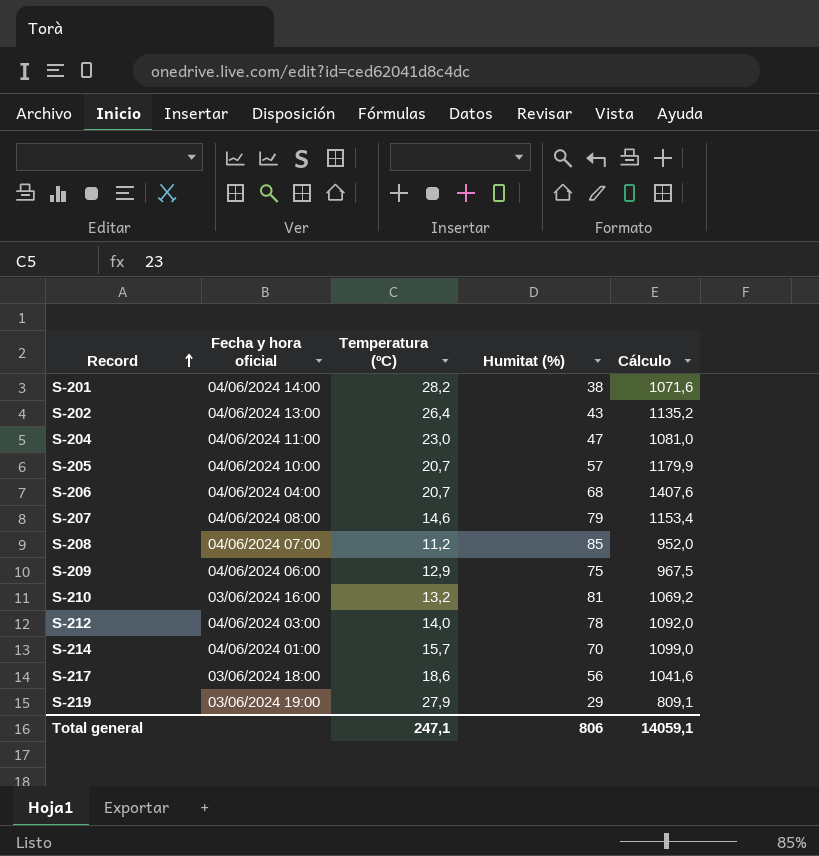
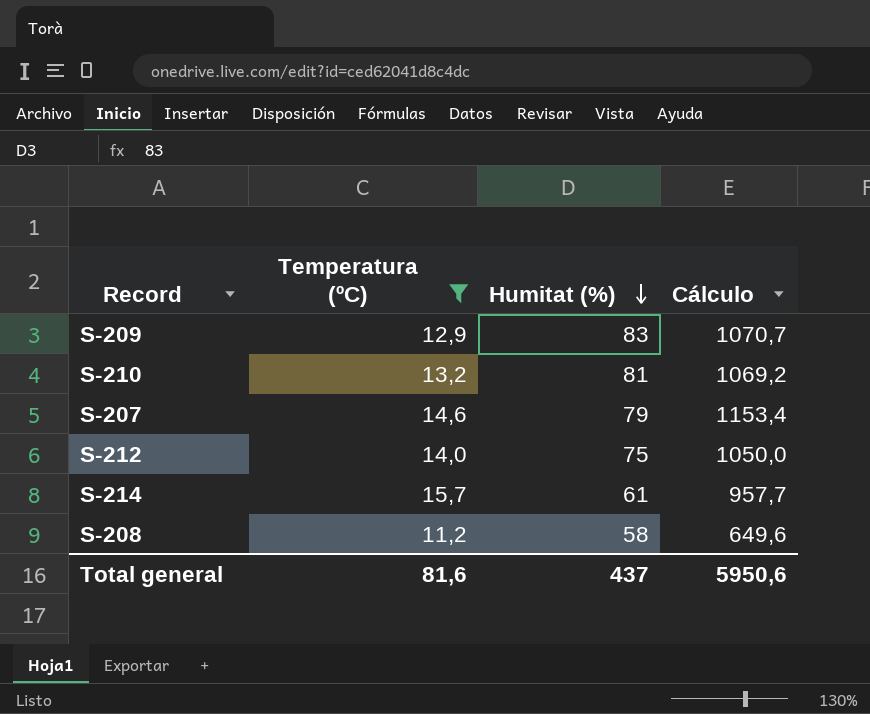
filter: none -> Temperatura (ºC) <= 15,7
row order: Record ascending -> Humitat (%) descending
column Fecha y hora oficial | position: 2 -> none
S-209 | Humitat (%): 75 -> 83
S-209 | Cálculo: 967,5 -> 1070,7
S-212 | Humitat (%): 78 -> 75
S-212 | Cálculo: 1092,0 -> 1050,0
S-214 | Humitat (%): 70 -> 61
S-214 | Cálculo: 1099,0 -> 957,7
S-208 | Humitat (%): 85 -> 58
S-208 | Cálculo: 952,0 -> 649,6
Total general | Temperatura (ºC): 247,1 -> 81,6
Total general | Humitat (%): 806 -> 437
Total general | Cálculo: 14059,1 -> 5950,6

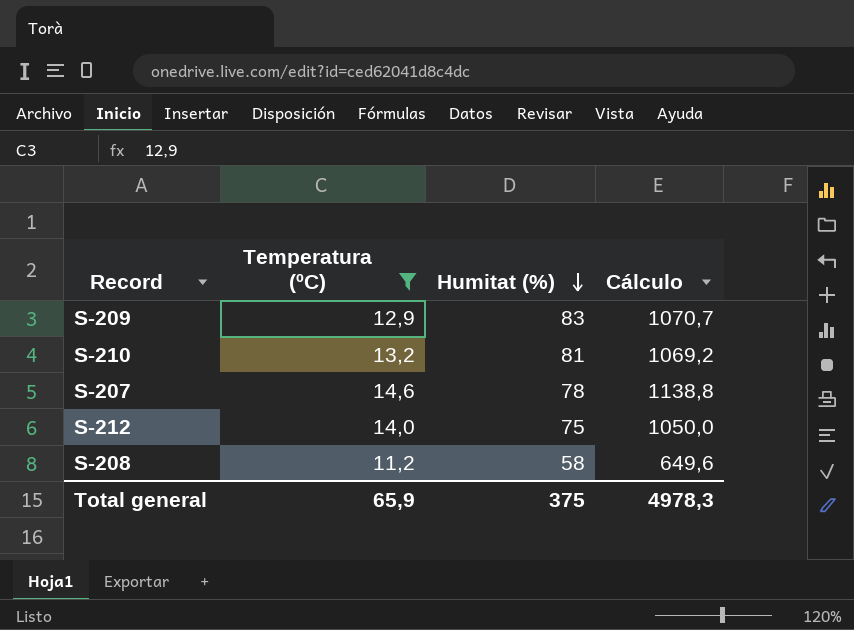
row S-214: 15,7 | 61 | 957,7 -> none
S-207 | Humitat (%): 79 -> 78
S-207 | Cálculo: 1153,4 -> 1138,8
Total general | Temperatura (ºC): 81,6 -> 65,9
Total general | Humitat (%): 437 -> 375
Total general | Cálculo: 5950,6 -> 4978,3

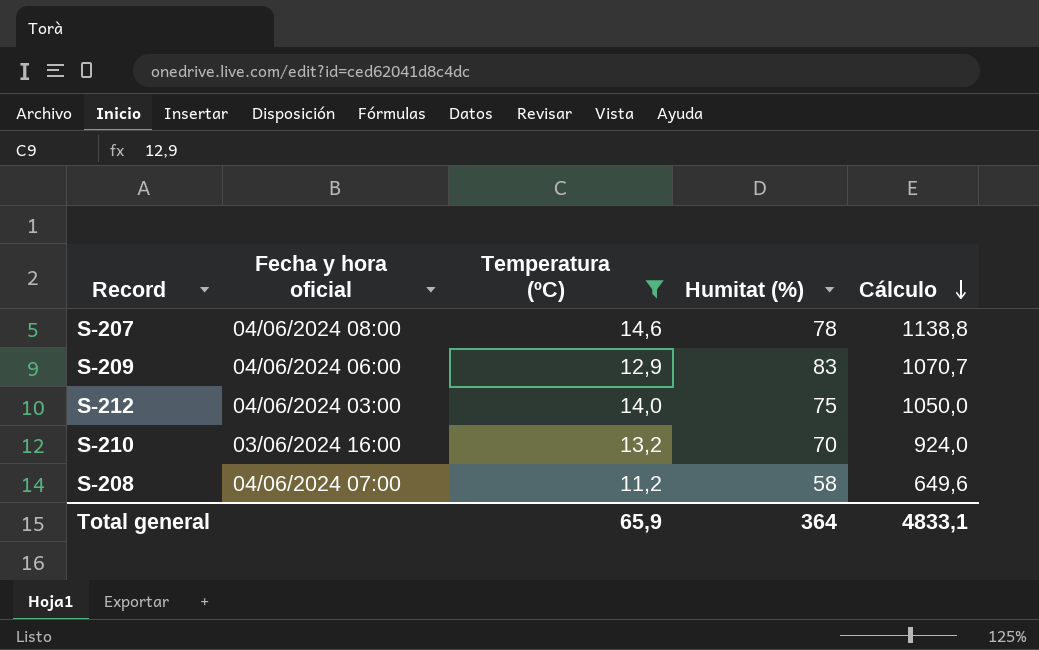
row order: Humitat (%) descending -> Cálculo descending
column Fecha y hora oficial | position: none -> 2
S-210 | Humitat (%): 81 -> 70
S-210 | Cálculo: 1069,2 -> 924,0
Total general | Humitat (%): 375 -> 364
Total general | Cálculo: 4978,3 -> 4833,1

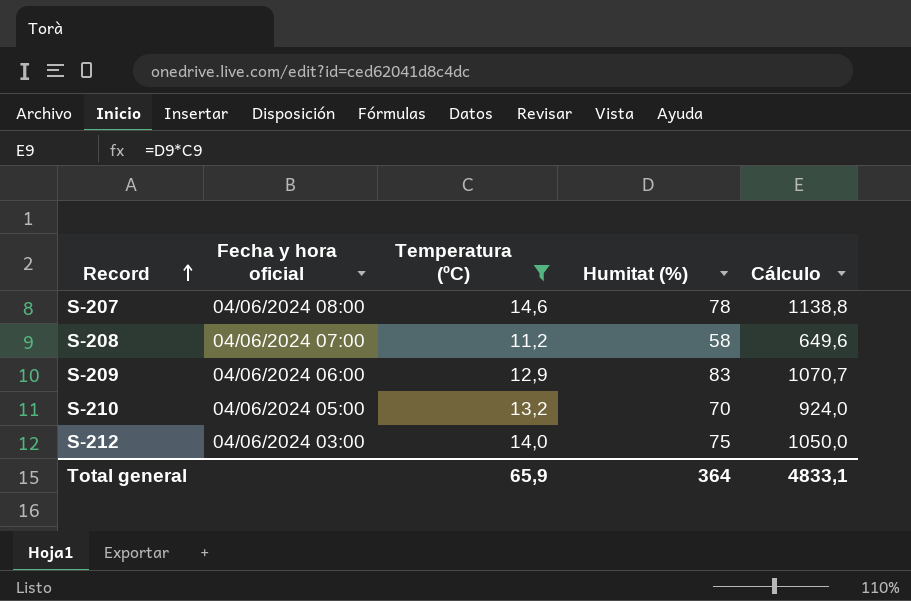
row order: Cálculo descending -> Record ascending
S-210 | Fecha y hora oficial: 03/06/2024 16:00 -> 04/06/2024 05:00

